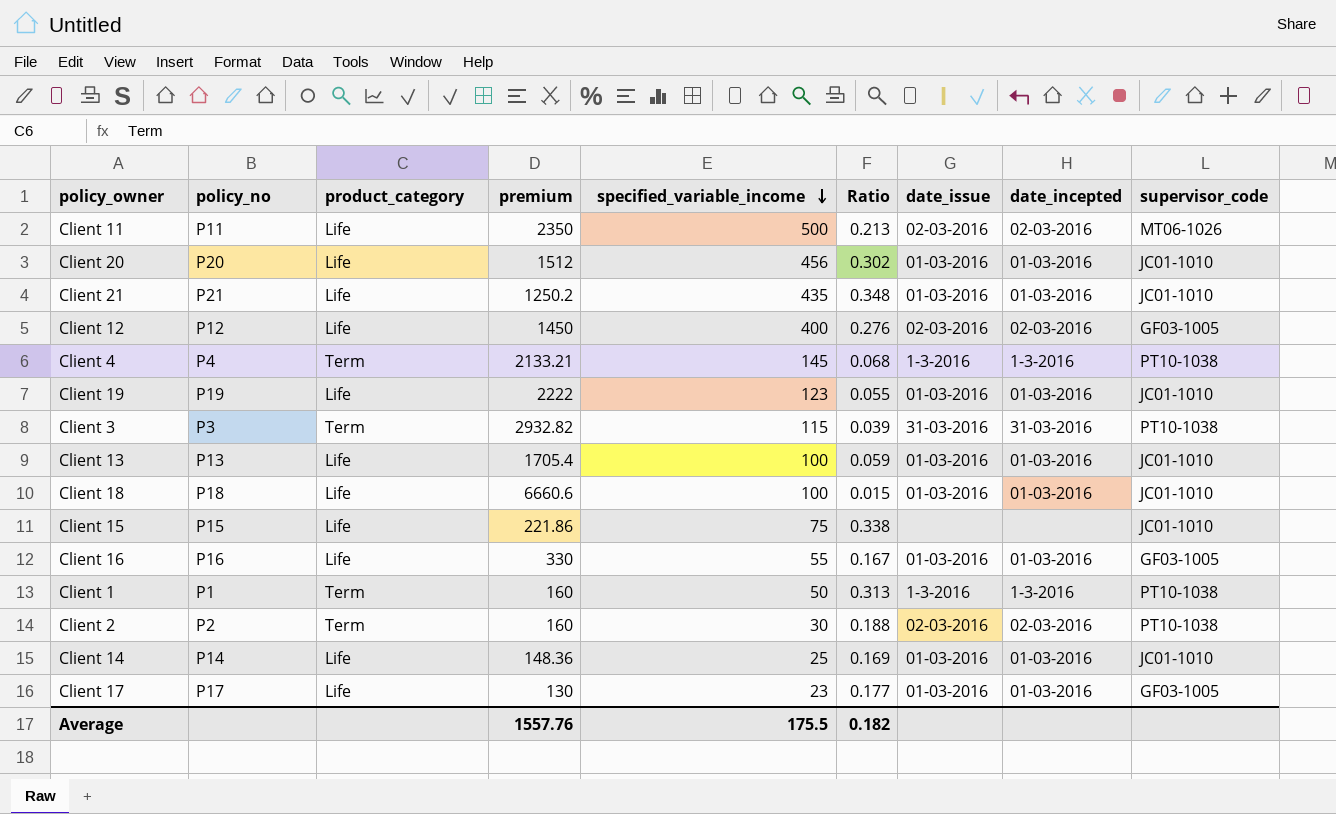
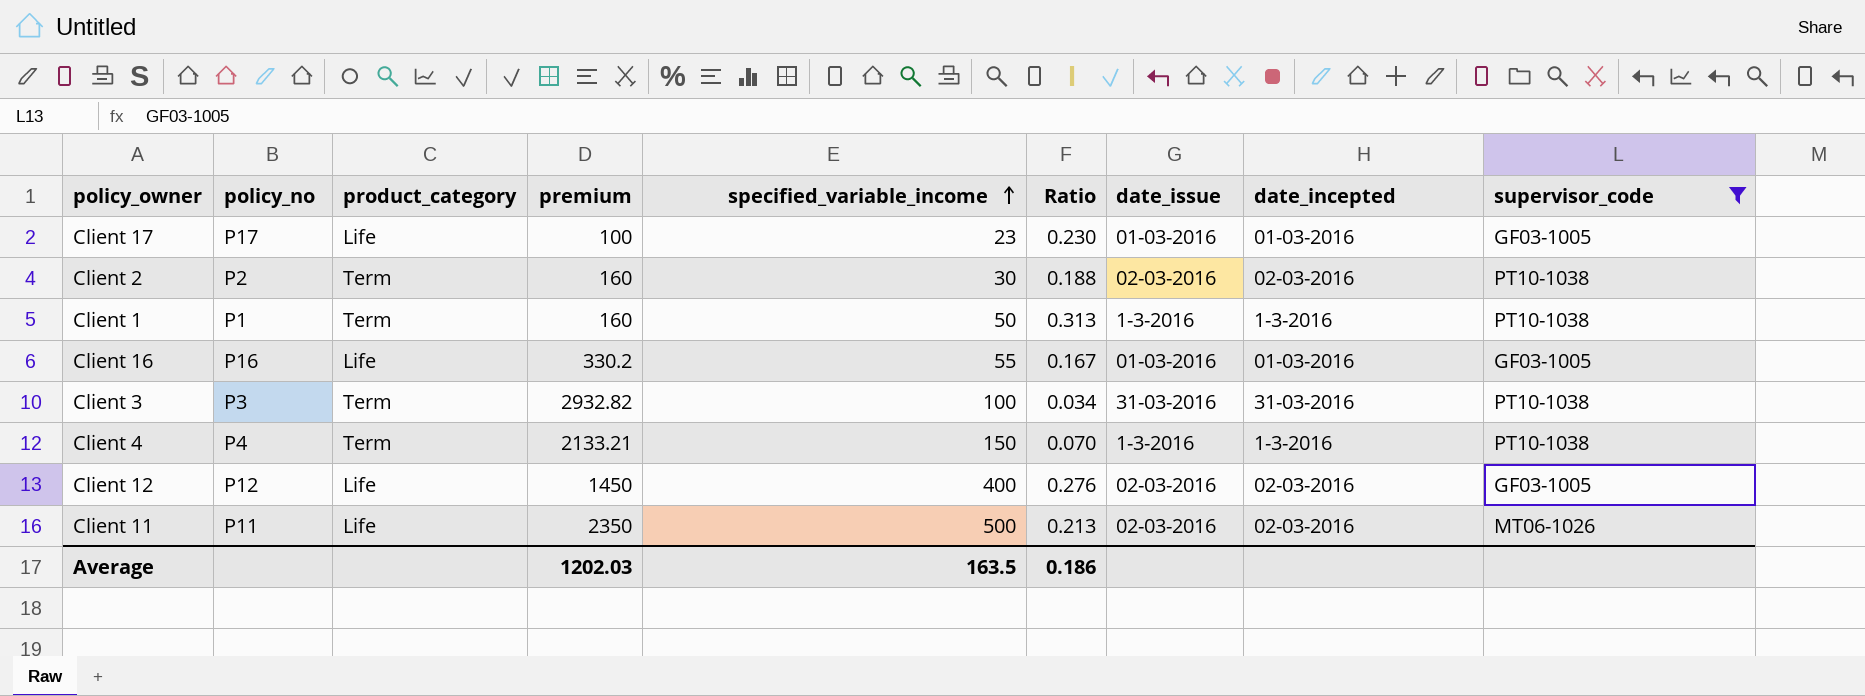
filter: none -> supervisor_code != JC01-1010
row order: specified_variable_income descending -> specified_variable_income ascending
Client 17 | premium: 130 -> 100
Client 17 | Ratio: 0.177 -> 0.230
Client 16 | premium: 330 -> 330.2
Client 3 | specified_variable_income: 115 -> 100
Client 3 | Ratio: 0.039 -> 0.034
Client 4 | specified_variable_income: 145 -> 150
Client 4 | Ratio: 0.068 -> 0.070
Average | premium: 1557.76 -> 1202.03
Average | specified_variable_income: 175.5 -> 163.5
Average | Ratio: 0.182 -> 0.186

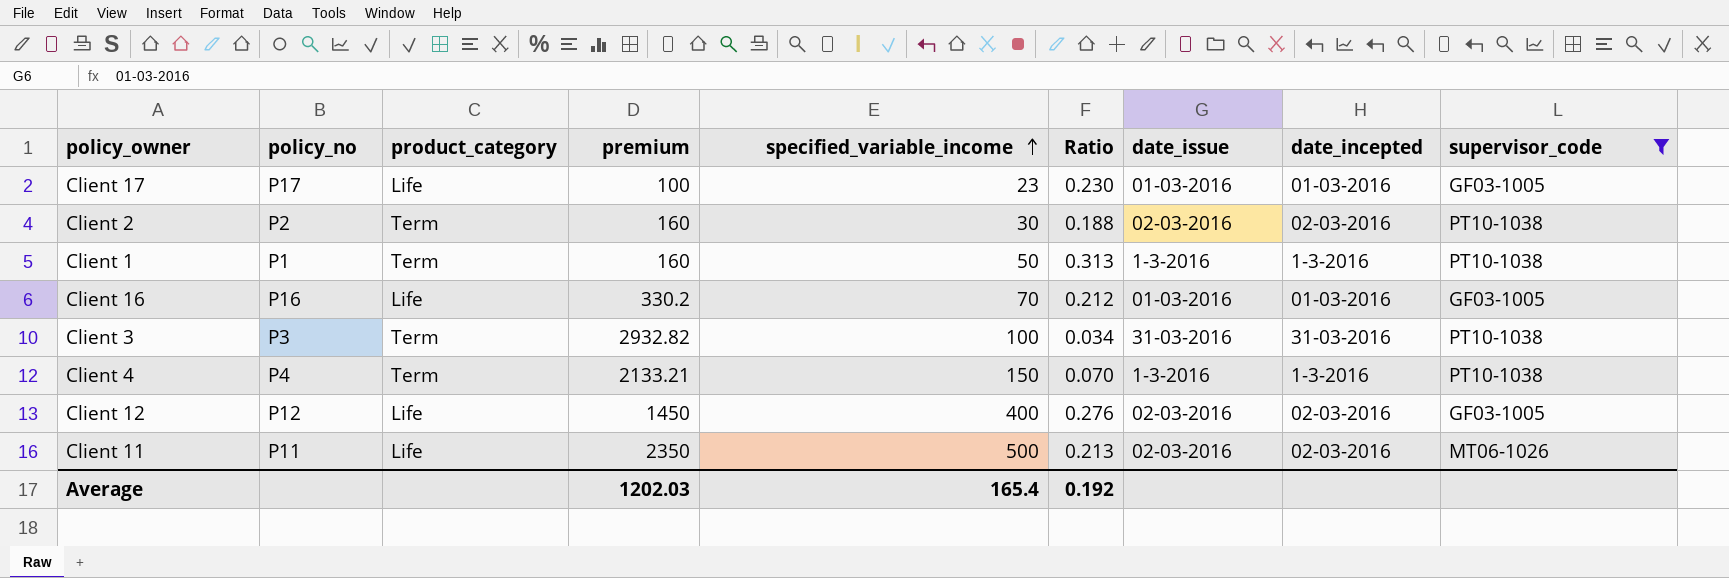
Client 16 | specified_variable_income: 55 -> 70
Client 16 | Ratio: 0.167 -> 0.212
Average | specified_variable_income: 163.5 -> 165.4
Average | Ratio: 0.186 -> 0.192

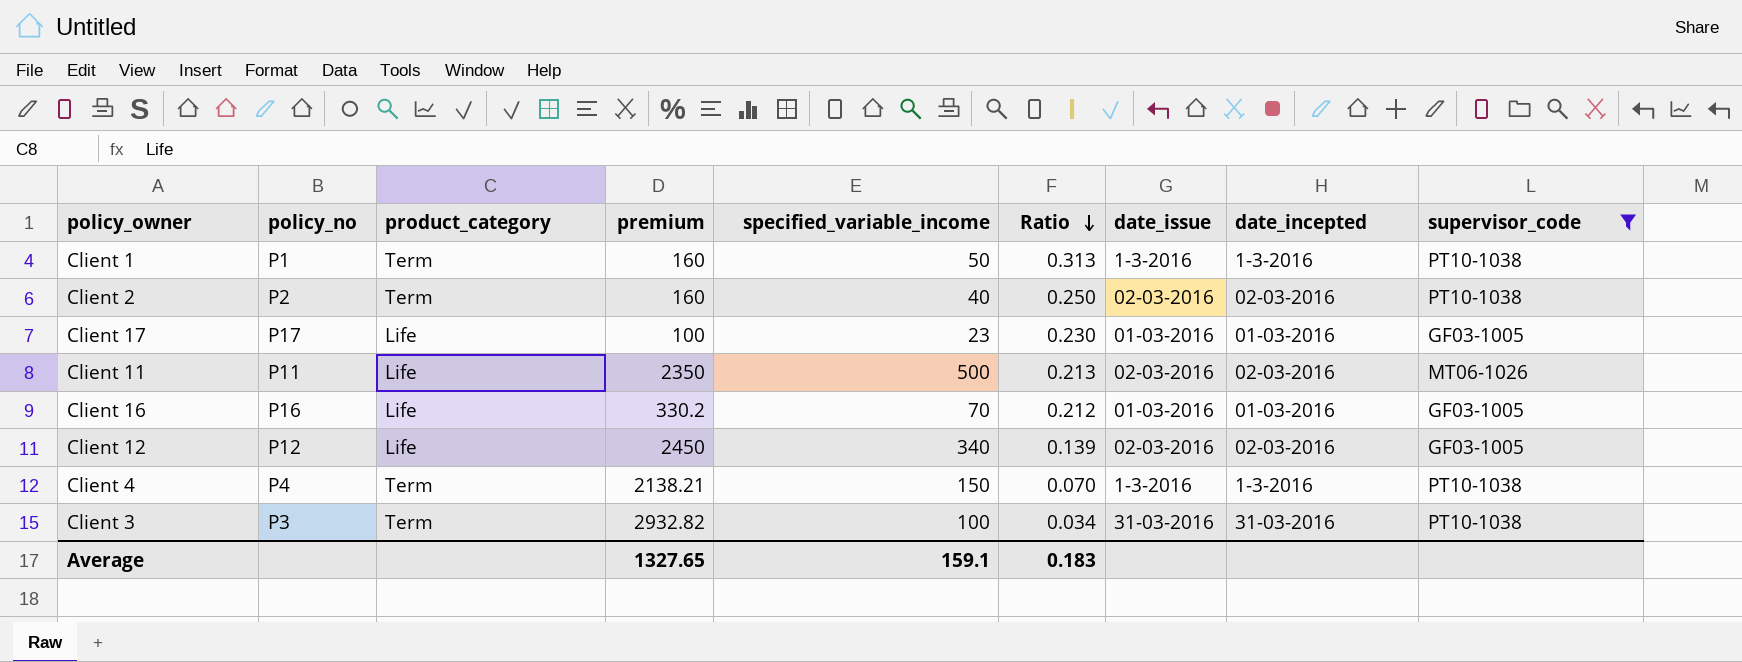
row order: specified_variable_income ascending -> Ratio descending
Client 2 | specified_variable_income: 30 -> 40
Client 2 | Ratio: 0.188 -> 0.250
Client 12 | premium: 1450 -> 2450
Client 12 | specified_variable_income: 400 -> 340
Client 12 | Ratio: 0.276 -> 0.139
Client 4 | premium: 2133.21 -> 2138.21
Average | premium: 1202.03 -> 1327.65
Average | specified_variable_income: 165.4 -> 159.1
Average | Ratio: 0.192 -> 0.183

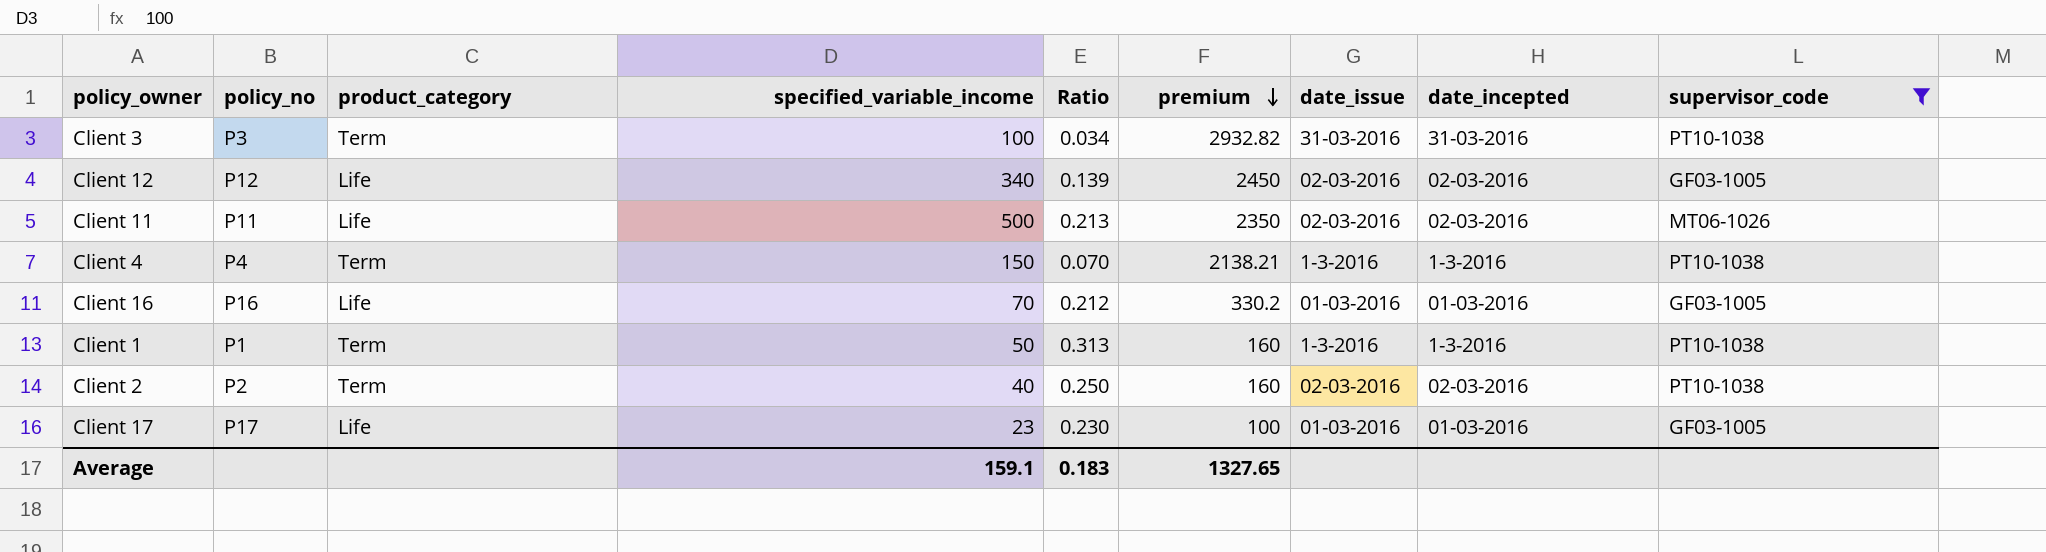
row order: Ratio descending -> premium descending
column premium | position: 4 -> 6

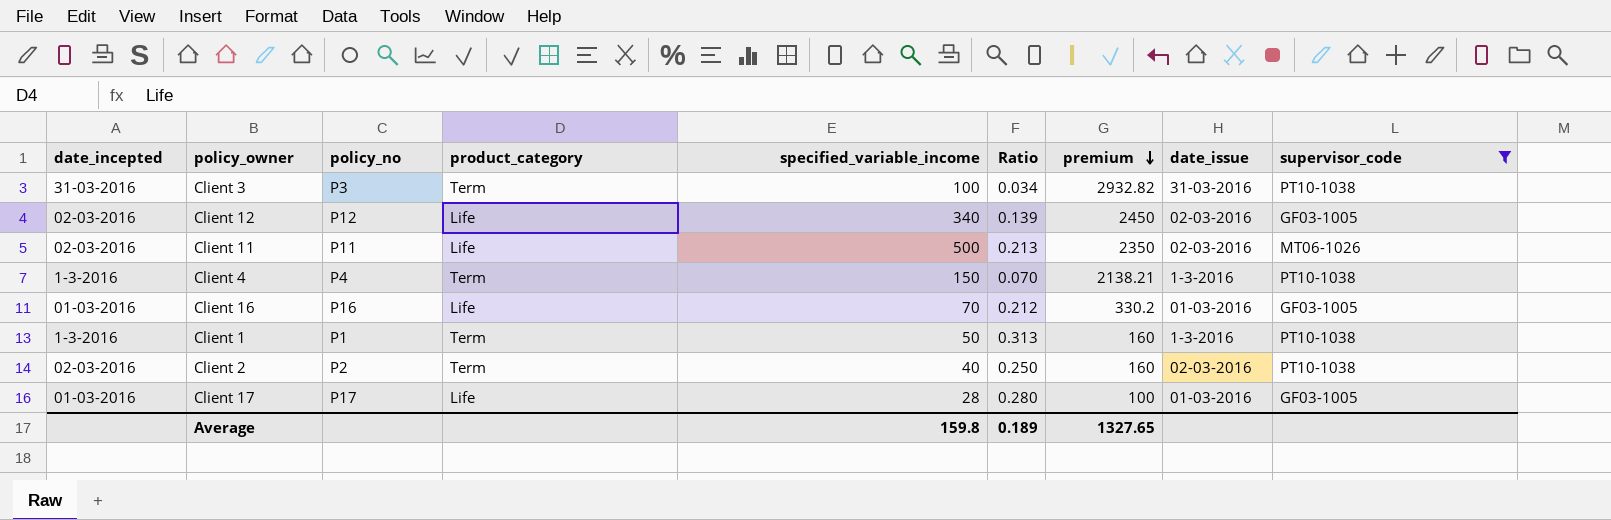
column date_incepted | position: 8 -> 1
Client 17 | specified_variable_income: 23 -> 28
Client 17 | Ratio: 0.230 -> 0.280
Average | specified_variable_income: 159.1 -> 159.8
Average | Ratio: 0.183 -> 0.189

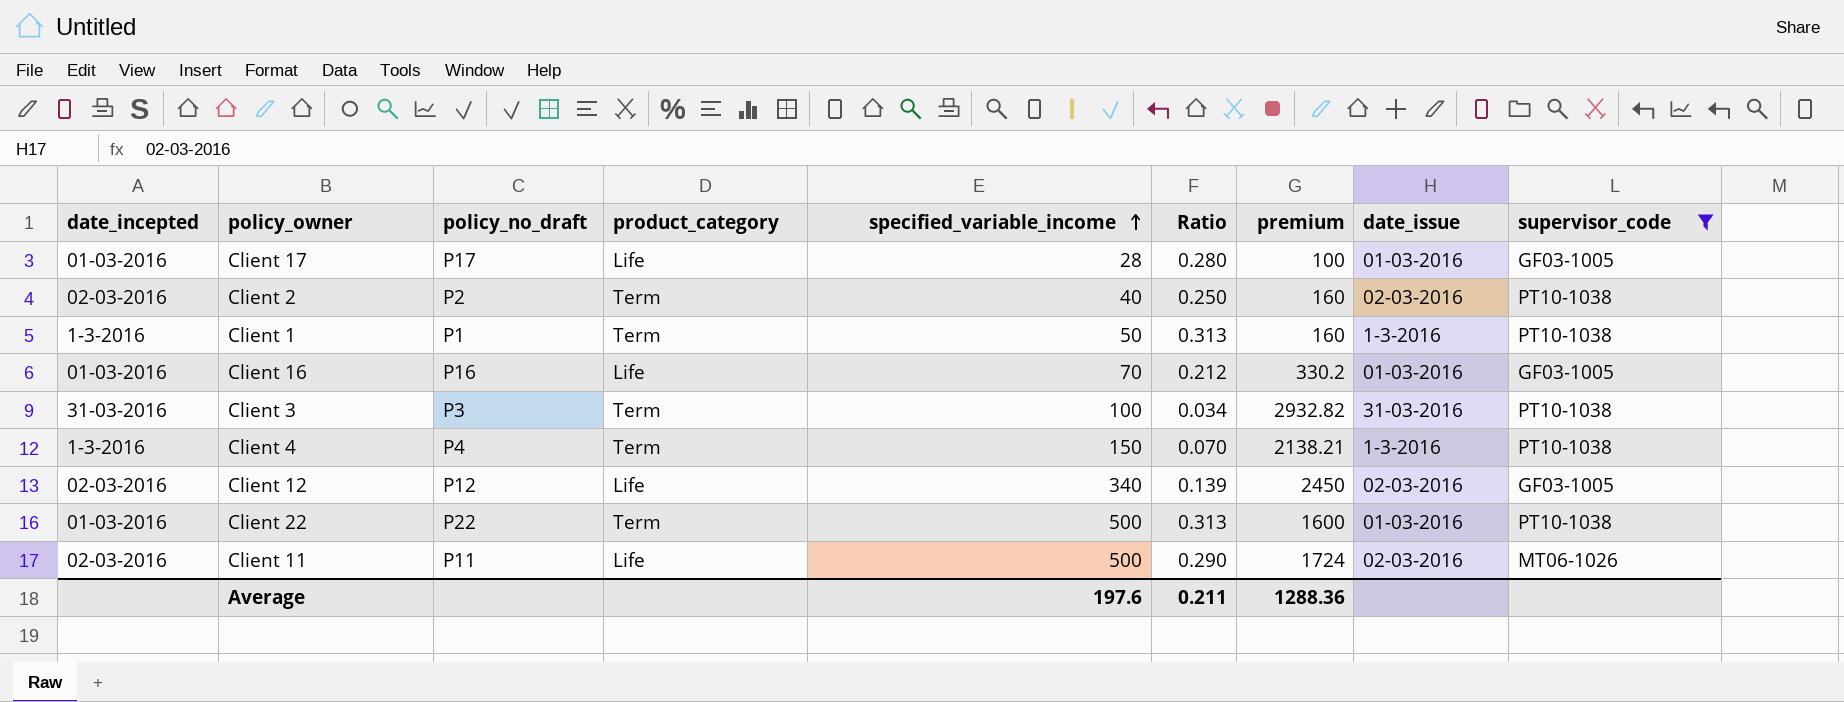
row order: premium descending -> specified_variable_income ascending
column name: policy_no -> policy_no_draft
row Client 22: none -> 01-03-2016 | P22 | Term | 500 | 0.313 | 1600 | 01-03-2016 | PT10-1038
Client 11 | Ratio: 0.213 -> 0.290
Client 11 | premium: 2350 -> 1724
Average | specified_variable_income: 159.8 -> 197.6
Average | Ratio: 0.189 -> 0.211
Average | premium: 1327.65 -> 1288.36

